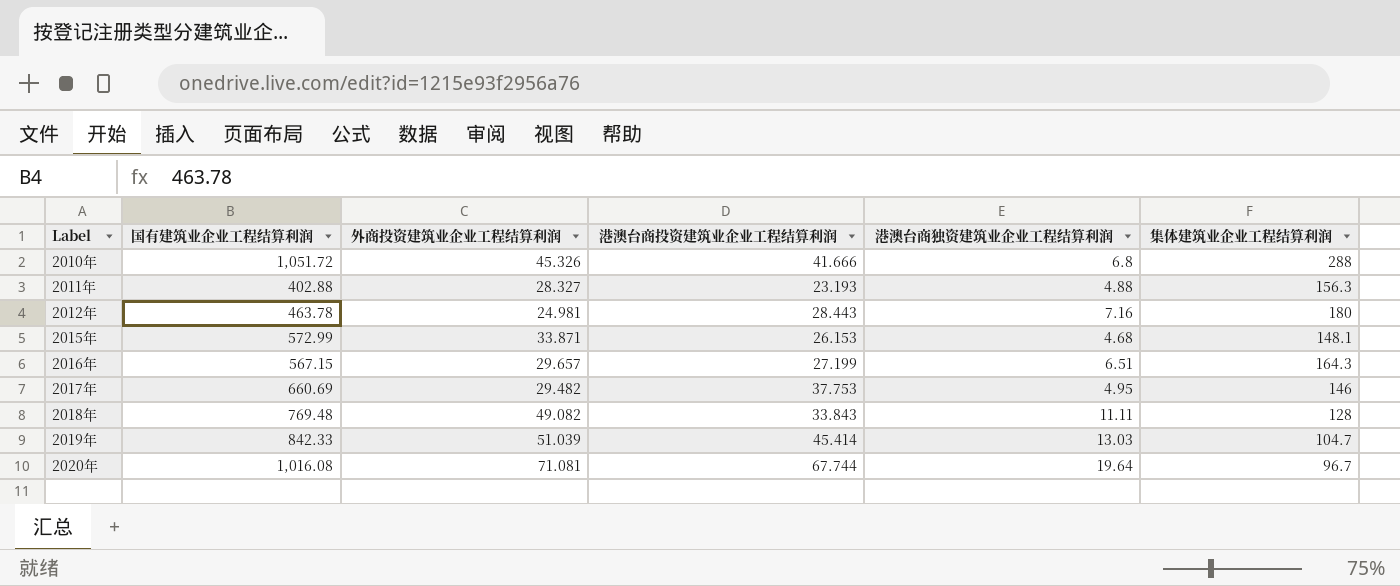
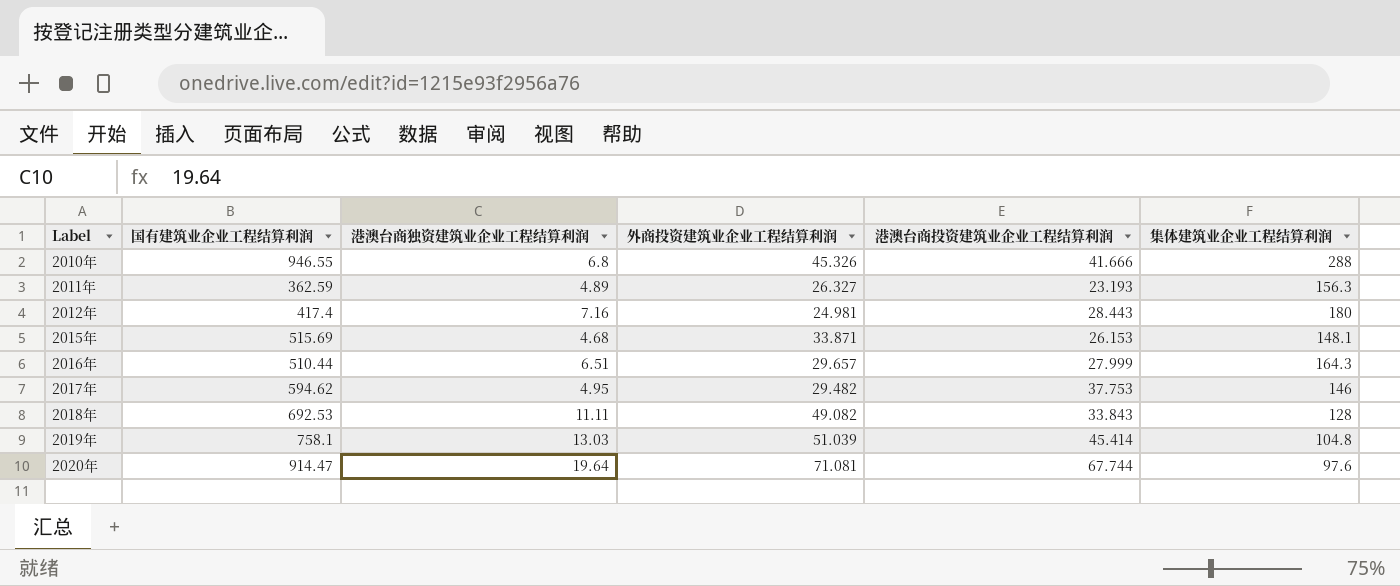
column 港澳台商独资建筑业企业工程结算利润 | position: 5 -> 3
2010年 | 国有建筑业企业工程结算利润: 1,051.72 -> 946.55
2011年 | 国有建筑业企业工程结算利润: 402.88 -> 362.59
2011年 | 港澳台商独资建筑业企业工程结算利润: 4.88 -> 4.89
2011年 | 外商投资建筑业企业工程结算利润: 28.327 -> 26.327
2012年 | 国有建筑业企业工程结算利润: 463.78 -> 417.4
2015年 | 国有建筑业企业工程结算利润: 572.99 -> 515.69
2016年 | 国有建筑业企业工程结算利润: 567.15 -> 510.44
2016年 | 港澳台商投资建筑业企业工程结算利润: 27.199 -> 27.999
2017年 | 国有建筑业企业工程结算利润: 660.69 -> 594.62
2018年 | 国有建筑业企业工程结算利润: 769.48 -> 692.53
2019年 | 国有建筑业企业工程结算利润: 842.33 -> 758.1
2019年 | 集体建筑业企业工程结算利润: 104.7 -> 104.8
2020年 | 国有建筑业企业工程结算利润: 1,016.08 -> 914.47
2020年 | 集体建筑业企业工程结算利润: 96.7 -> 97.6

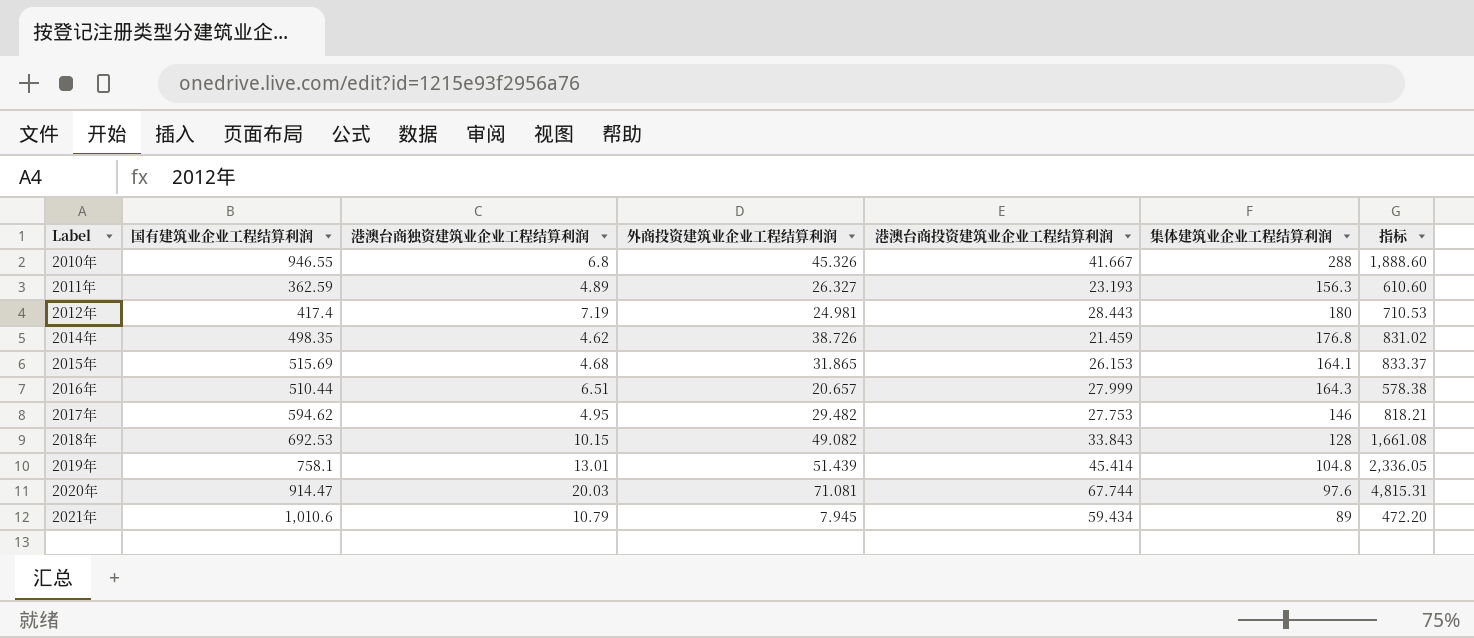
column 指标 | formula: none -> [外商投资建筑业企业工程结算利润] * [港澳台商投资建筑业企业工程结算利润]
2010年 | 港澳台商投资建筑业企业工程结算利润: 41.666 -> 41.667
2012年 | 港澳台商独资建筑业企业工程结算利润: 7.16 -> 7.19
row 2014年: none -> 498.35 | 4.62 | 38.726 | 21.459 | 176.8 | 831.02
2015年 | 外商投资建筑业企业工程结算利润: 33.871 -> 31.865
2015年 | 集体建筑业企业工程结算利润: 148.1 -> 164.1
2016年 | 外商投资建筑业企业工程结算利润: 29.657 -> 20.657
2017年 | 港澳台商投资建筑业企业工程结算利润: 37.753 -> 27.753
2018年 | 港澳台商独资建筑业企业工程结算利润: 11.11 -> 10.15
2019年 | 港澳台商独资建筑业企业工程结算利润: 13.03 -> 13.01
2019年 | 外商投资建筑业企业工程结算利润: 51.039 -> 51.439
2020年 | 港澳台商独资建筑业企业工程结算利润: 19.64 -> 20.03
row 2021年: none -> 1,010.6 | 10.79 | 7.945 | 59.434 | 89 | 472.20

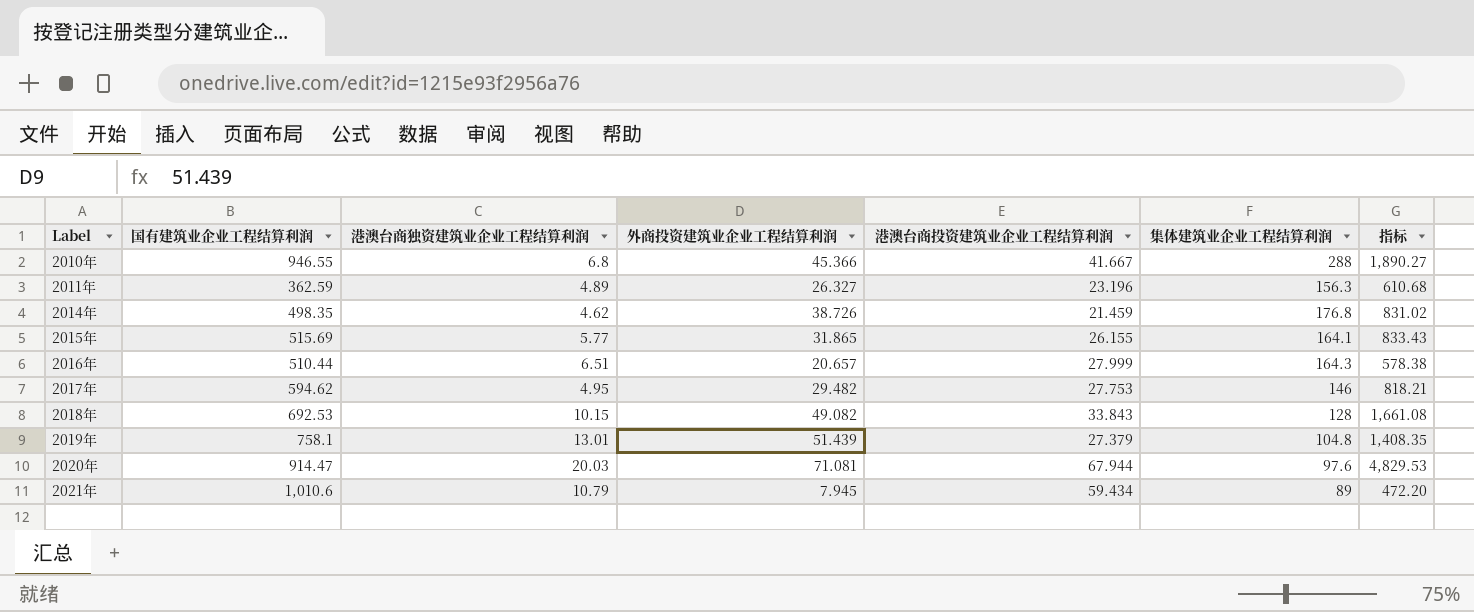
row 2012年: 417.4 | 7.19 | 24.981 | 28.443 | 180 | 710.53 -> none
2010年 | 外商投资建筑业企业工程结算利润: 45.326 -> 45.366
2010年 | 指标: 1,888.60 -> 1,890.27
2011年 | 港澳台商投资建筑业企业工程结算利润: 23.193 -> 23.196
2011年 | 指标: 610.60 -> 610.68
2015年 | 港澳台商独资建筑业企业工程结算利润: 4.68 -> 5.77
2015年 | 港澳台商投资建筑业企业工程结算利润: 26.153 -> 26.155
2015年 | 指标: 833.37 -> 833.43
2019年 | 港澳台商投资建筑业企业工程结算利润: 45.414 -> 27.379
2019年 | 指标: 2,336.05 -> 1,408.35
2020年 | 港澳台商投资建筑业企业工程结算利润: 67.744 -> 67.944
2020年 | 指标: 4,815.31 -> 4,829.53

